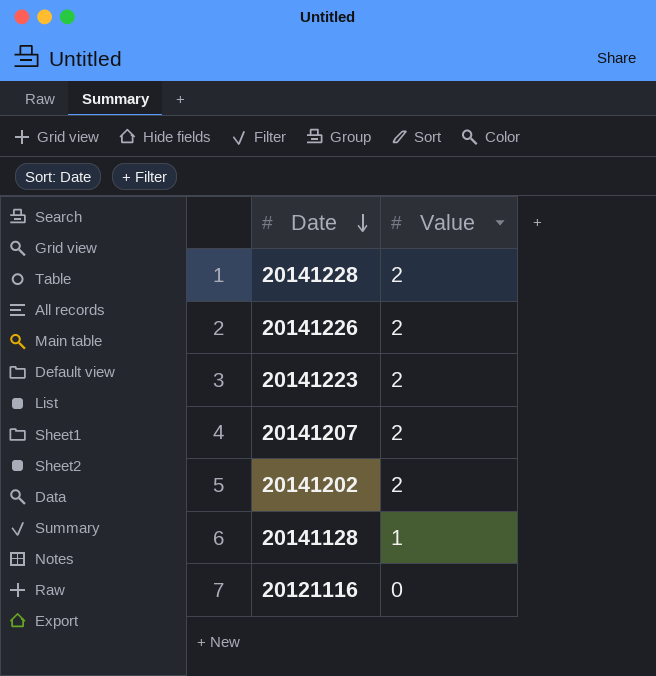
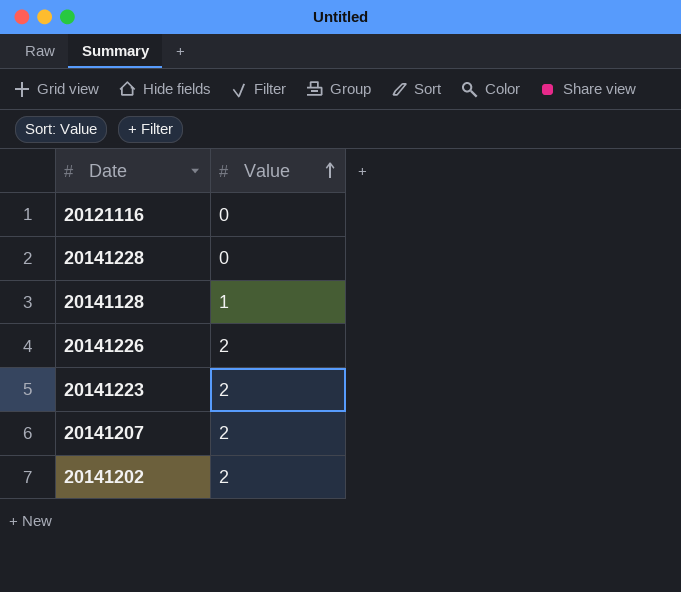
row order: Date descending -> Value ascending
20141228 | Value: 2 -> 0

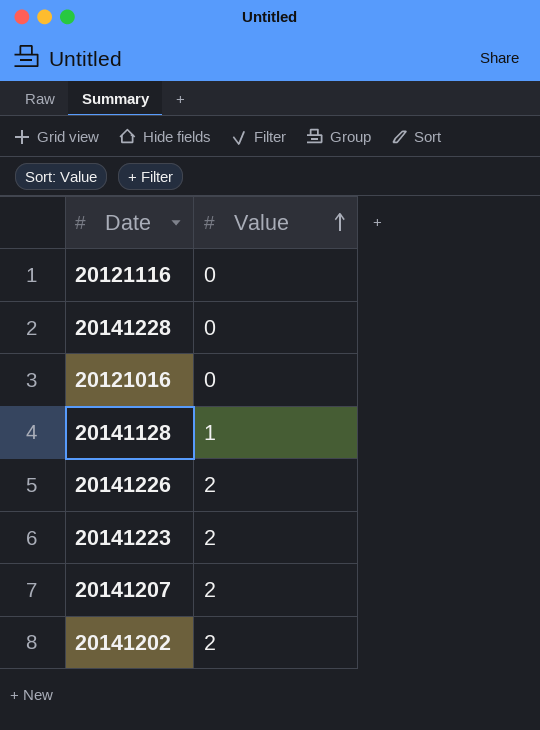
row 20121016: none -> 0

